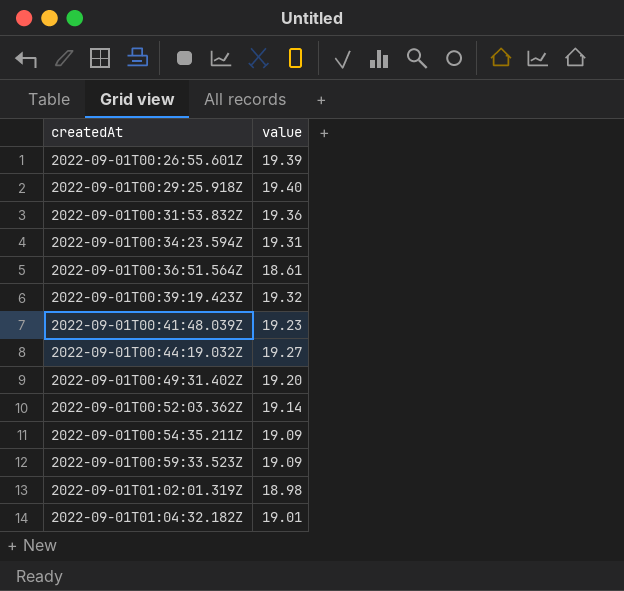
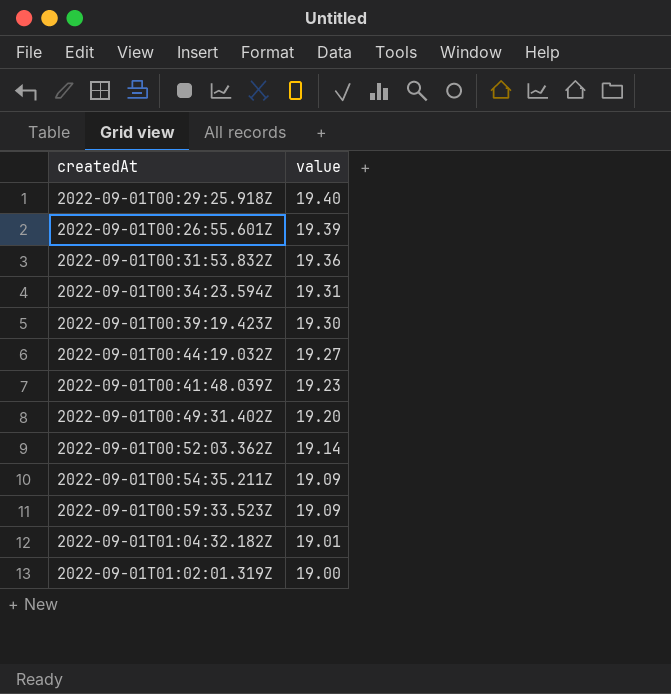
row order: createdAt ascending -> value descending
row 2022-09-01T00:36:51.564Z: 18.61 -> none
2022-09-01T00:39:19.423Z | value: 19.32 -> 19.30
2022-09-01T01:02:01.319Z | value: 18.98 -> 19.00

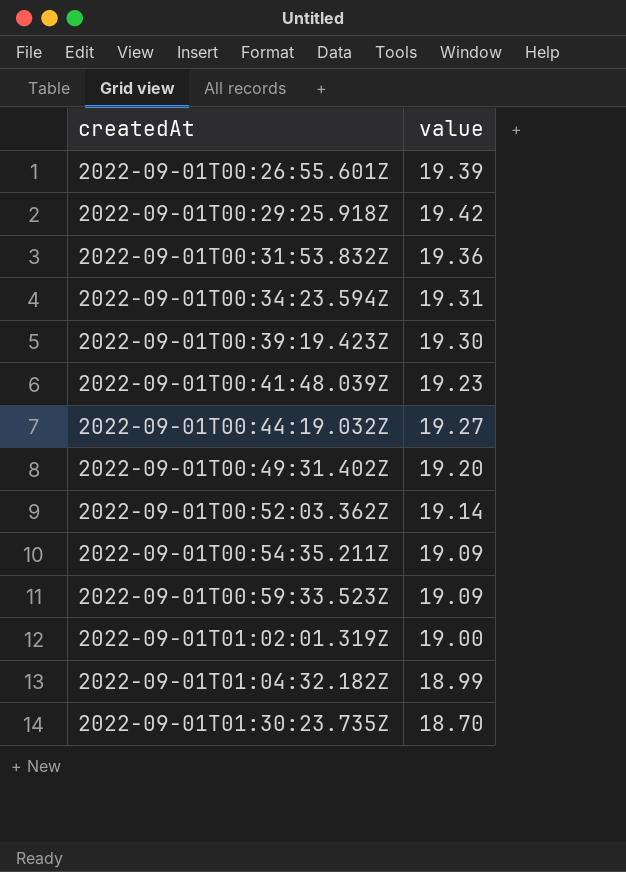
row order: value descending -> createdAt ascending
2022-09-01T00:29:25.918Z | value: 19.40 -> 19.42
2022-09-01T01:04:32.182Z | value: 19.01 -> 18.99
row 2022-09-01T01:30:23.735Z: none -> 18.70

